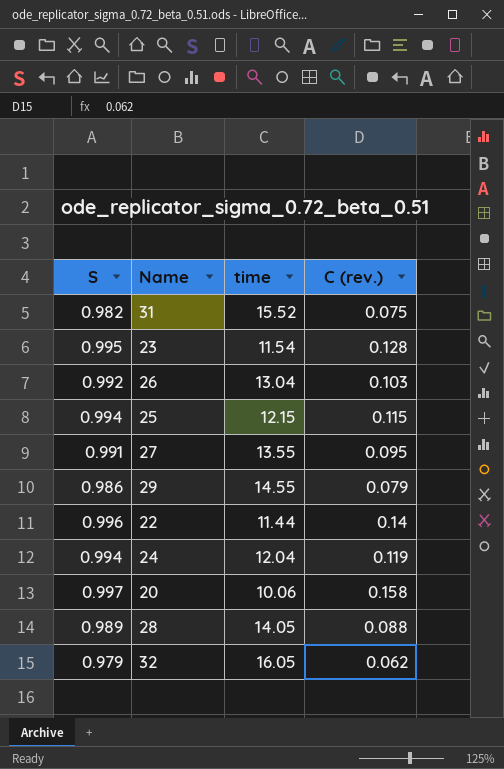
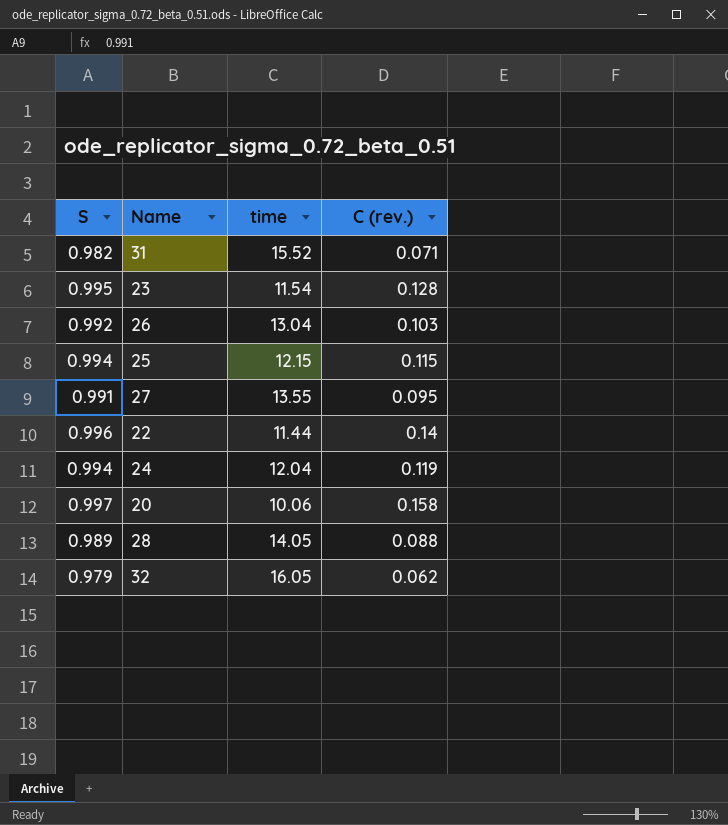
row 29: 0.986 | 14.55 | 0.079 -> none
31 | C (rev.): 0.075 -> 0.071

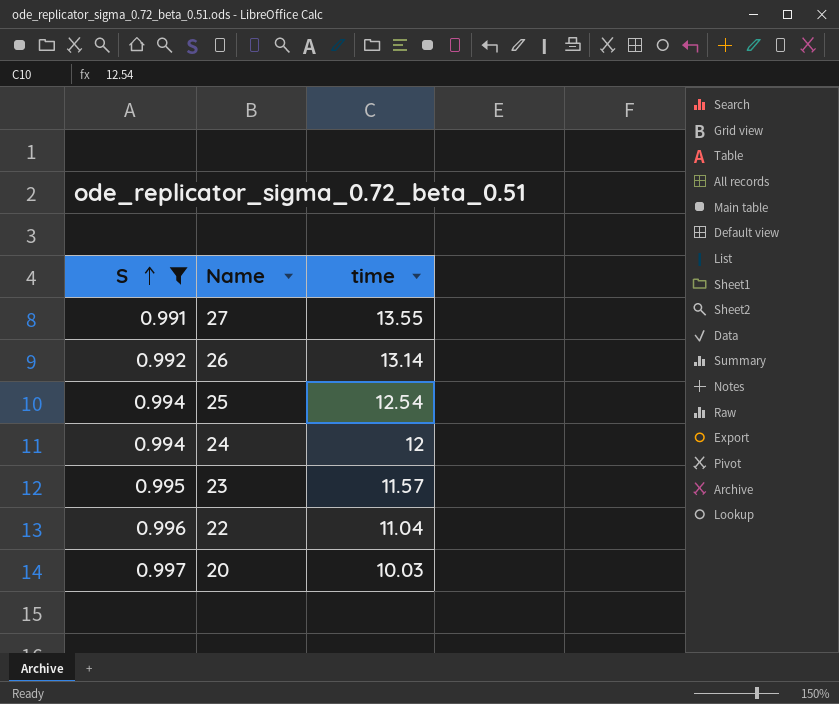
filter: none -> S >= 0.991
row order: none -> S ascending
column C (rev.) | position: 4 -> none
26 | time: 13.04 -> 13.14
25 | time: 12.15 -> 12.54
24 | time: 12.04 -> 12
23 | time: 11.54 -> 11.57
22 | time: 11.44 -> 11.04
20 | time: 10.06 -> 10.03

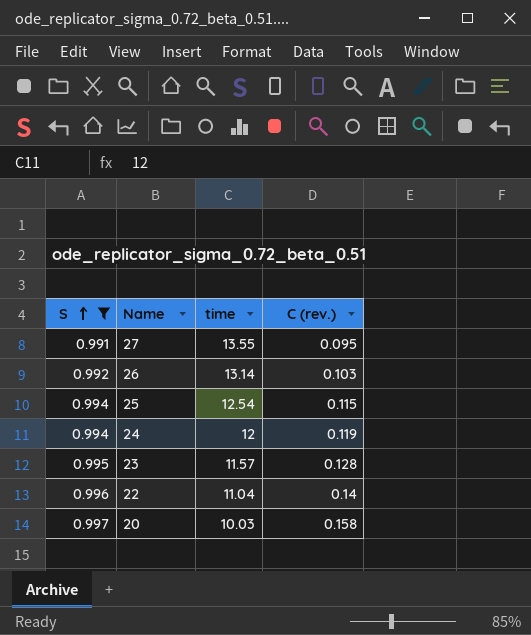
column C (rev.) | position: none -> 4

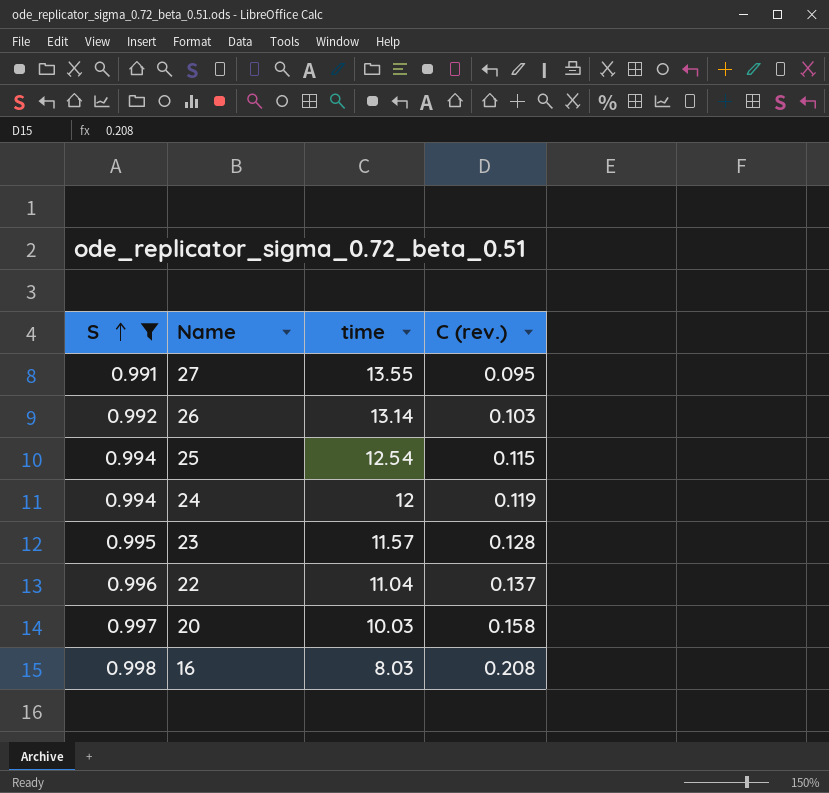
22 | C (rev.): 0.14 -> 0.137
row 16: none -> 0.998 | 8.03 | 0.208

